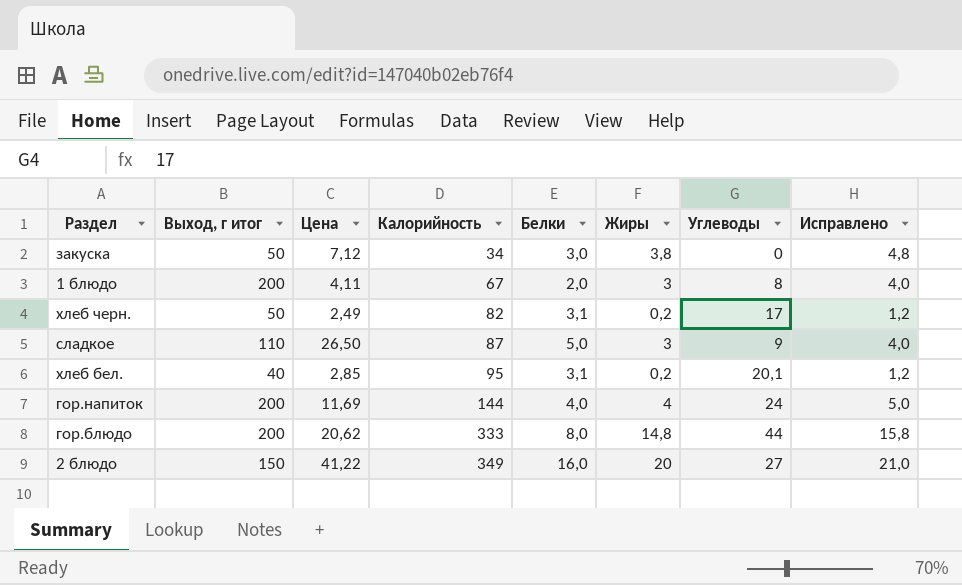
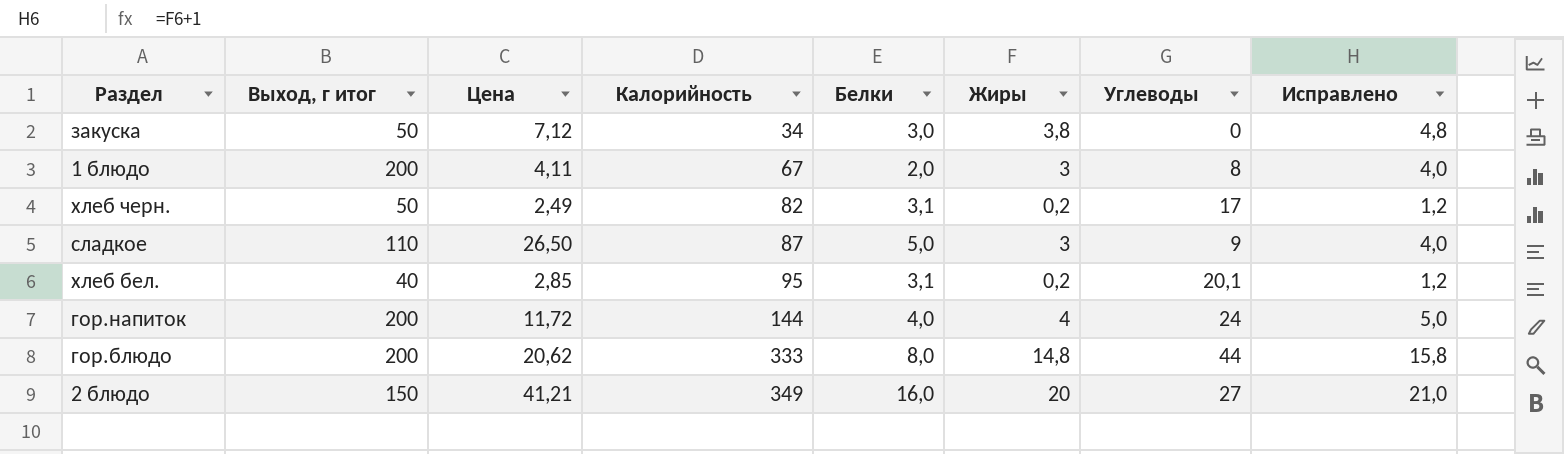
гор.напиток | Цена: 11,69 -> 11,72
2 блюдо | Цена: 41,22 -> 41,21

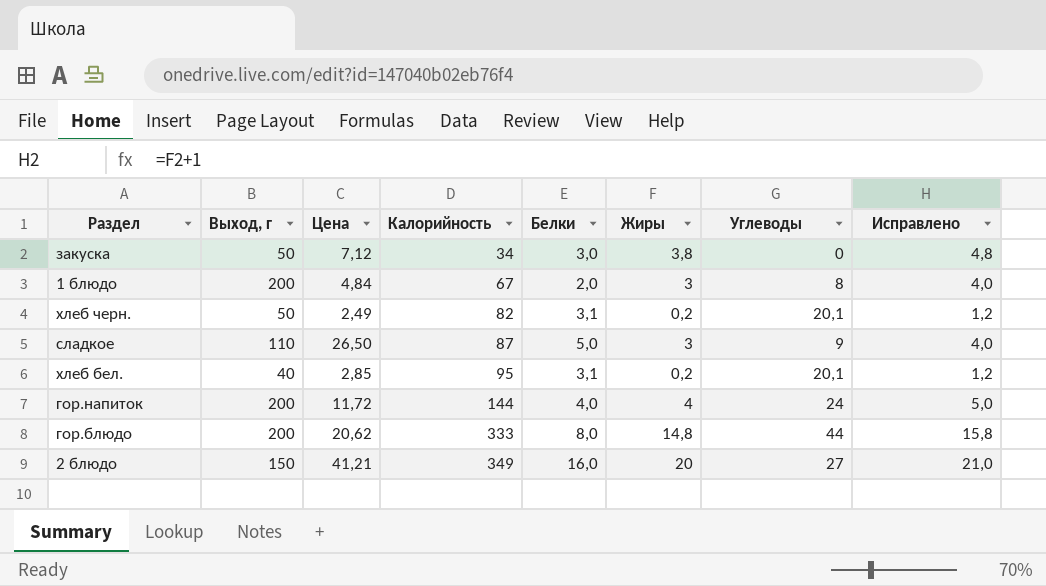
column name: Выход, г итог -> Выход, г
1 блюдо | Цена: 4,11 -> 4,84
хлеб черн. | Углеводы: 17 -> 20,1

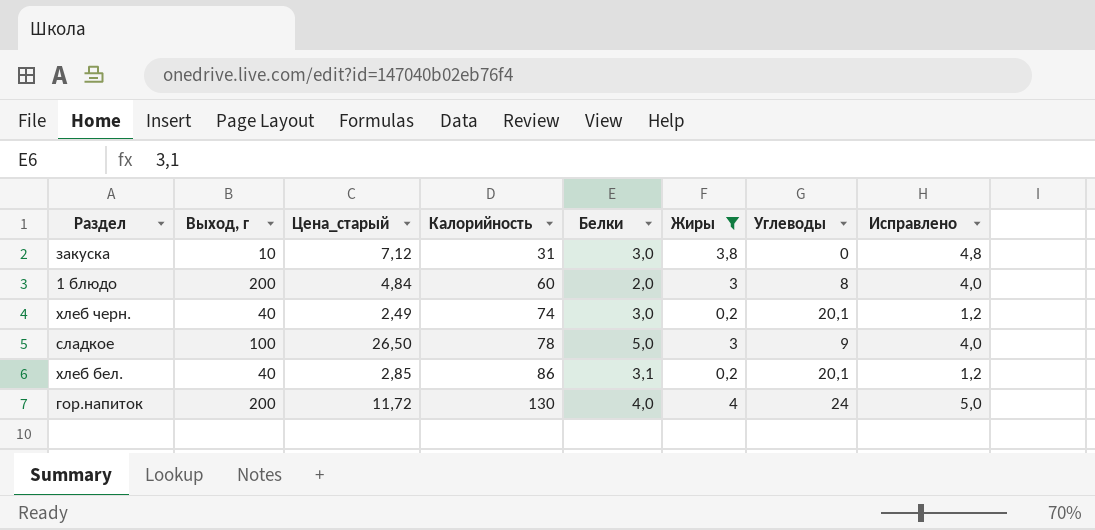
filter: none -> Жиры <= 4
column name: Цена -> Цена_старый
закуска | Выход, г: 50 -> 10
закуска | Калорийность: 34 -> 31
1 блюдо | Калорийность: 67 -> 60
хлеб черн. | Выход, г: 50 -> 40
хлеб черн. | Калорийность: 82 -> 74
хлеб черн. | Белки: 3,1 -> 3,0
сладкое | Выход, г: 110 -> 100
сладкое | Калорийность: 87 -> 78
хлеб бел. | Калорийность: 95 -> 86
гор.напиток | Калорийность: 144 -> 130

